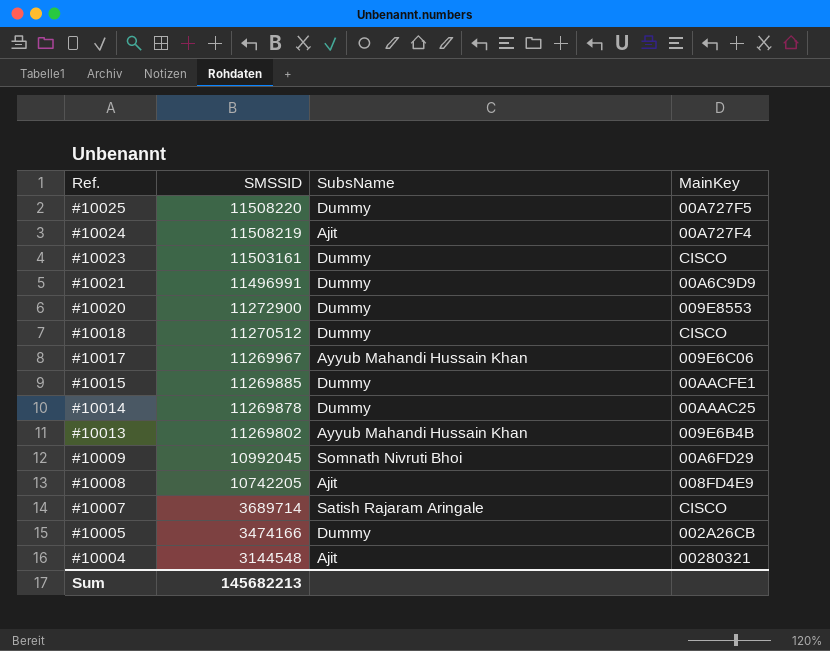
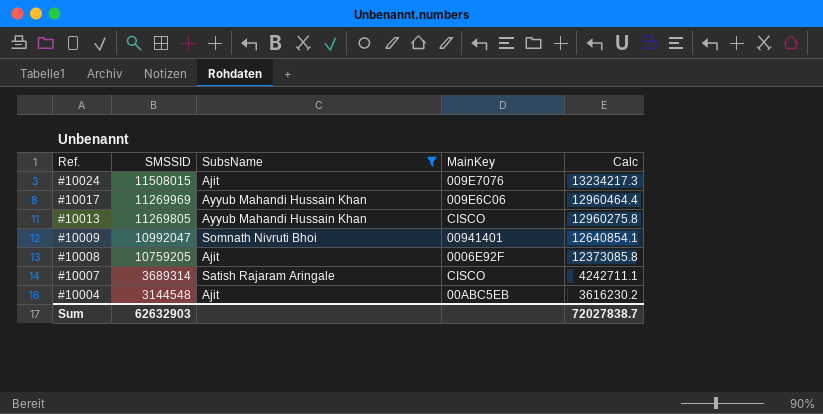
filter: none -> SubsName != Dummy
column Calc | formula: none -> [SMSSID] * 1.15
#10024 | SMSSID: 11508219 -> 11508015
#10024 | MainKey: 00A727F4 -> 009E7076
#10017 | SMSSID: 11269967 -> 11269969
#10013 | SMSSID: 11269802 -> 11269805
#10013 | MainKey: 009E6B4B -> CISCO
#10009 | SMSSID: 10992045 -> 10992047
#10009 | MainKey: 00A6FD29 -> 00941401
#10008 | SMSSID: 10742205 -> 10759205
#10008 | MainKey: 008FD4E9 -> 0006E92F
#10007 | SMSSID: 3689714 -> 3689314
#10004 | MainKey: 00280321 -> 00ABC5EB
Sum | SMSSID: 145682213 -> 62632903

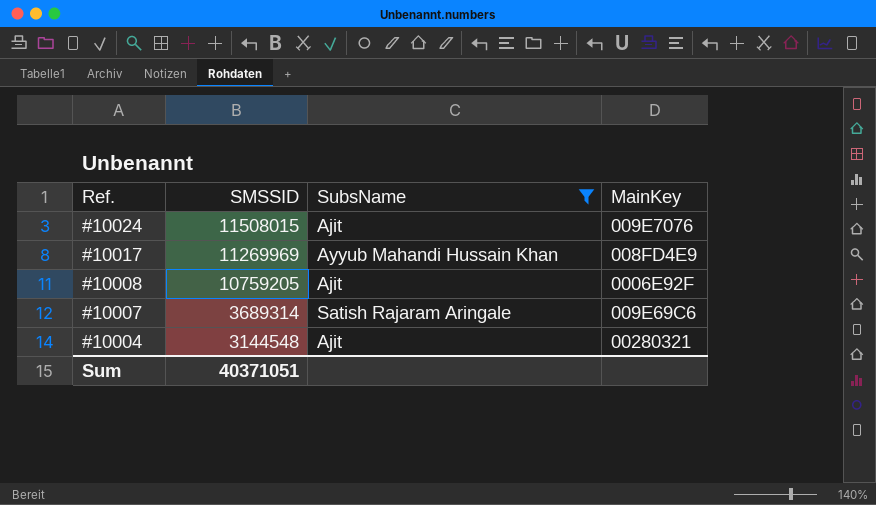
column Calc | formula: [SMSSID] * 1.15 -> none
row #10013: 11269805 | Ayyub Mahandi Hussain Khan | CISCO | 12960275.8 -> none
row #10009: 10992047 | Somnath Nivruti Bhoi | 00941401 | 12640854.1 -> none
#10017 | MainKey: 009E6C06 -> 008FD4E9
#10007 | MainKey: CISCO -> 009E69C6
#10004 | MainKey: 00ABC5EB -> 00280321
Sum | SMSSID: 62632903 -> 40371051

